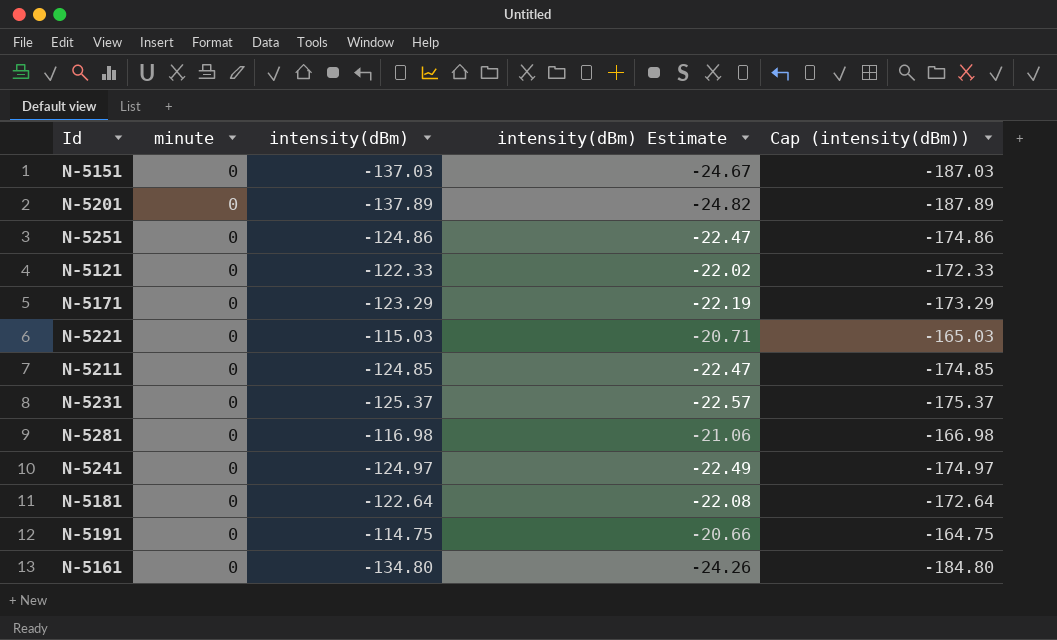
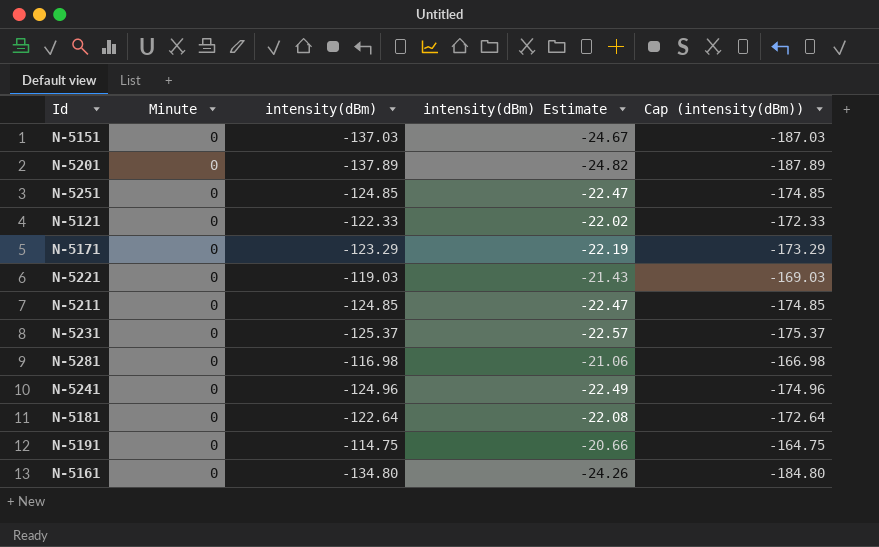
column name: minute -> Minute
N-5251 | intensity(dBm): -124.86 -> -124.85
N-5251 | Cap (intensity(dBm)): -174.86 -> -174.85
N-5221 | intensity(dBm): -115.03 -> -119.03
N-5221 | intensity(dBm) Estimate: -20.71 -> -21.43
N-5221 | Cap (intensity(dBm)): -165.03 -> -169.03
N-5241 | intensity(dBm): -124.97 -> -124.96
N-5241 | Cap (intensity(dBm)): -174.97 -> -174.96

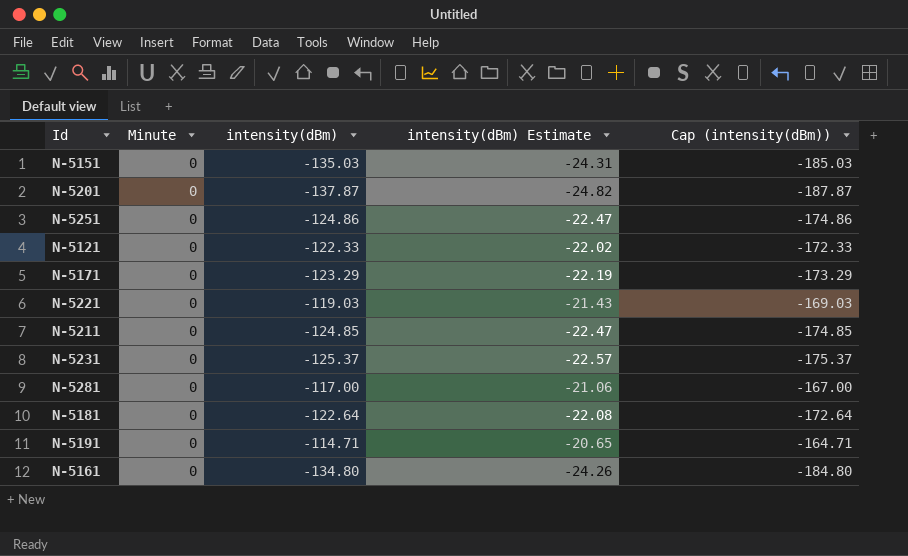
row N-5241: 0 | -124.96 | -22.49 | -174.96 -> none
N-5151 | intensity(dBm): -137.03 -> -135.03
N-5151 | intensity(dBm) Estimate: -24.67 -> -24.31
N-5151 | Cap (intensity(dBm)): -187.03 -> -185.03
N-5201 | intensity(dBm): -137.89 -> -137.87
N-5201 | Cap (intensity(dBm)): -187.89 -> -187.87
N-5251 | intensity(dBm): -124.85 -> -124.86
N-5251 | Cap (intensity(dBm)): -174.85 -> -174.86
N-5281 | intensity(dBm): -116.98 -> -117.00
N-5281 | Cap (intensity(dBm)): -166.98 -> -167.00
N-5191 | intensity(dBm): -114.75 -> -114.71
N-5191 | intensity(dBm) Estimate: -20.66 -> -20.65
N-5191 | Cap (intensity(dBm)): -164.75 -> -164.71

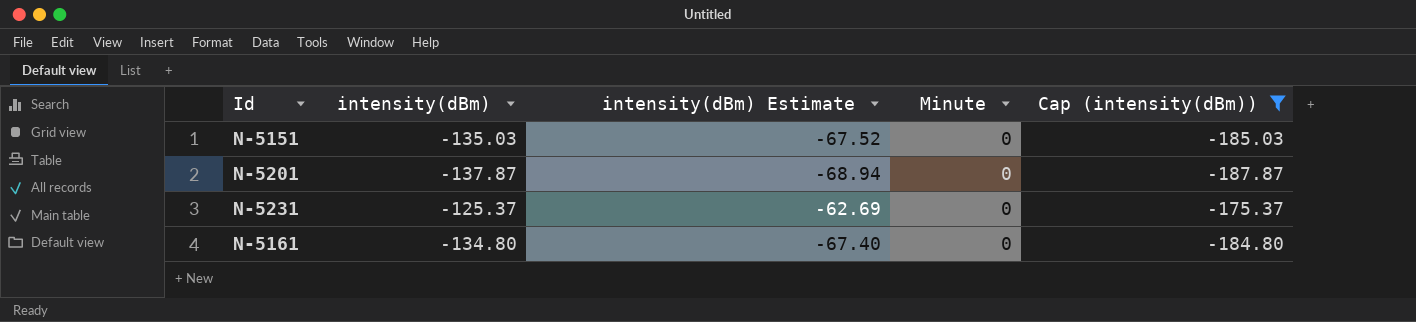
filter: none -> Cap (intensity(dBm)) <= -175.37
column intensity(dBm) Estimate | formula: [intensity(dBm)] * 0.18 -> [intensity(dBm)] * 0.5
column Minute | position: 2 -> 4

